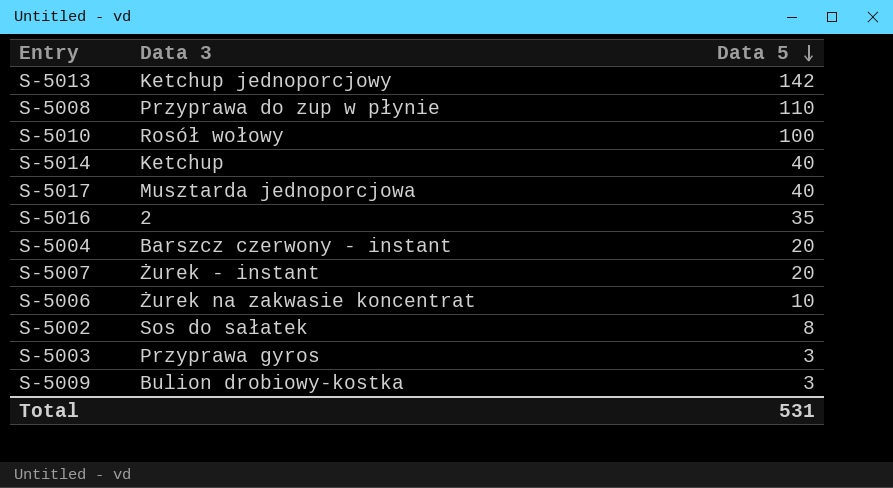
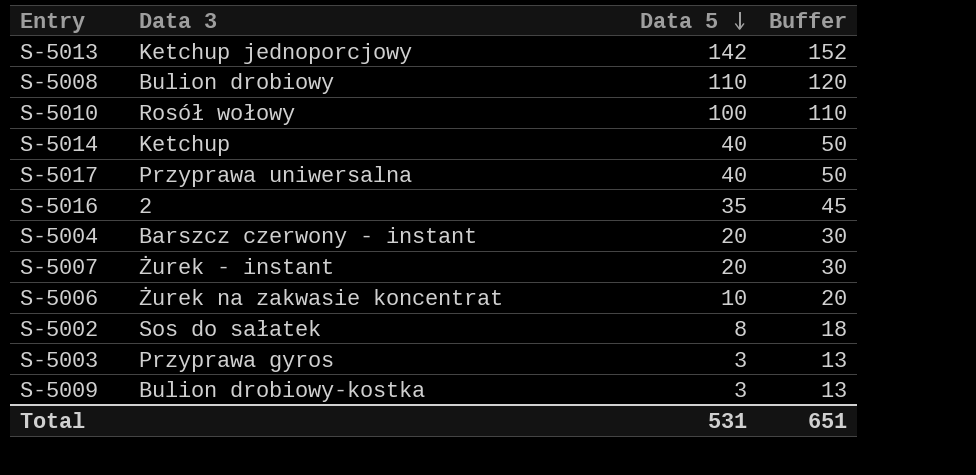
column Buffer | formula: none -> [Data 5] + 10
S-5008 | Data 3: Przyprawa do zup w płynie -> Bulion drobiowy
S-5017 | Data 3: Musztarda jednoporcjowa -> Przyprawa uniwersalna

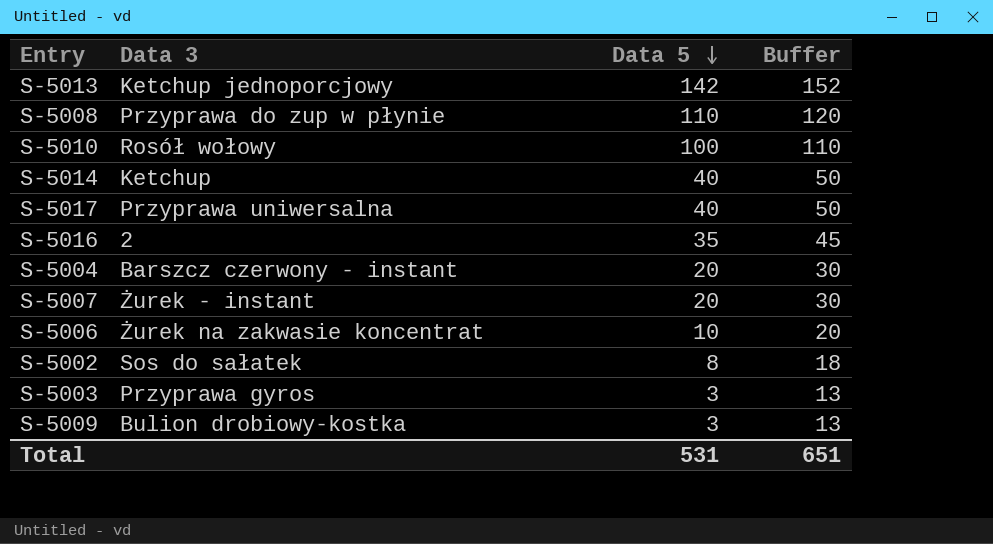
S-5008 | Data 3: Bulion drobiowy -> Przyprawa do zup w płynie

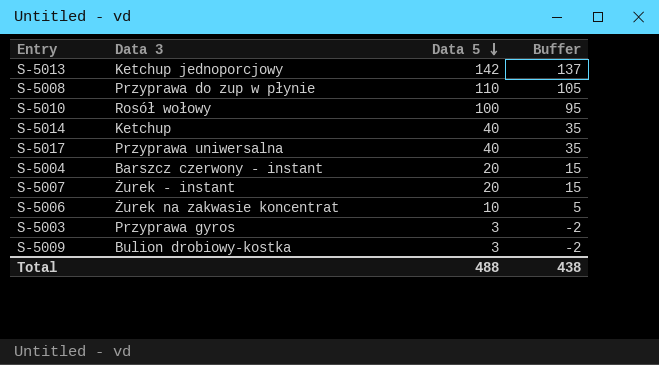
column Buffer | formula: [Data 5] + 10 -> [Data 5] - 5
row S-5016: 2 | 35 | 45 -> none
row S-5002: Sos do sałatek | 8 | 18 -> none
Total | Data 5: 531 -> 488
Total | Buffer: 651 -> 438

